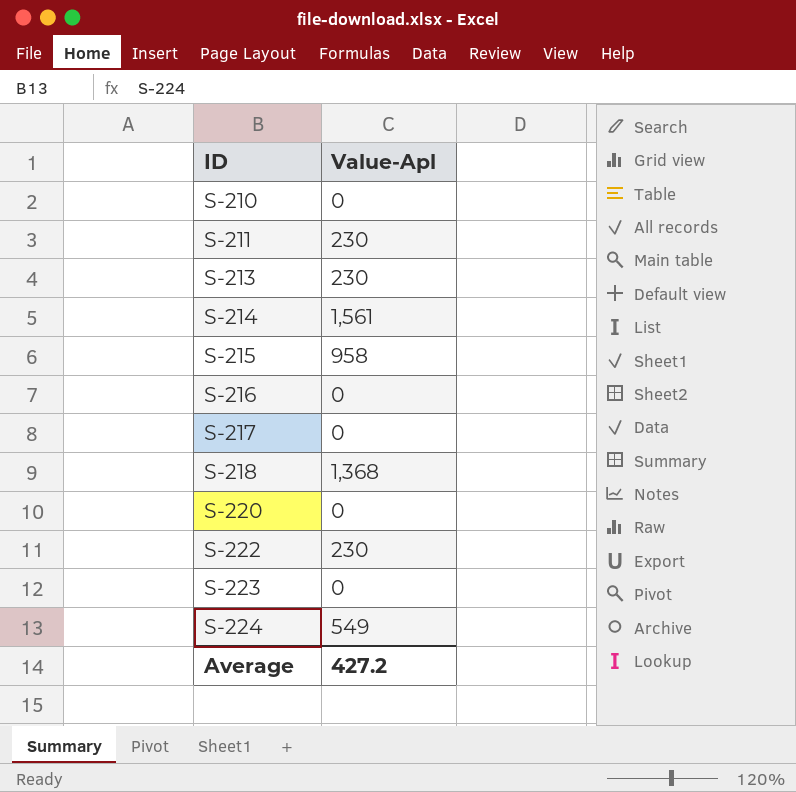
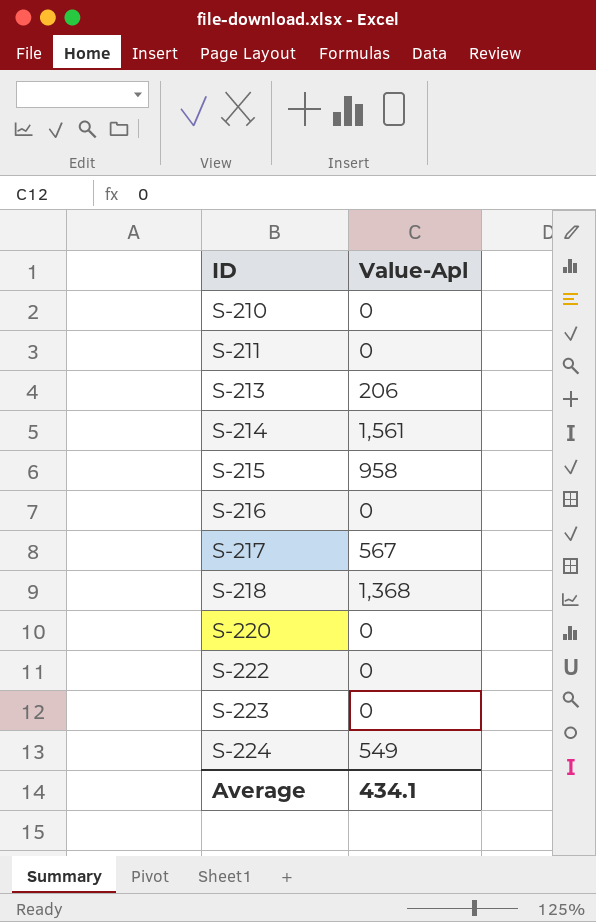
S-211 | Value-Apl: 230 -> 0
S-213 | Value-Apl: 230 -> 206
S-217 | Value-Apl: 0 -> 567
S-222 | Value-Apl: 230 -> 0
Average | Value-Apl: 427.2 -> 434.1

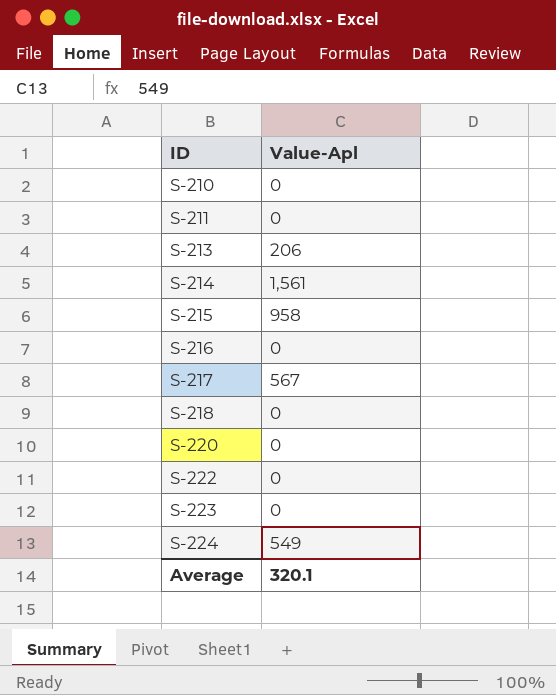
S-218 | Value-Apl: 1,368 -> 0
Average | Value-Apl: 434.1 -> 320.1

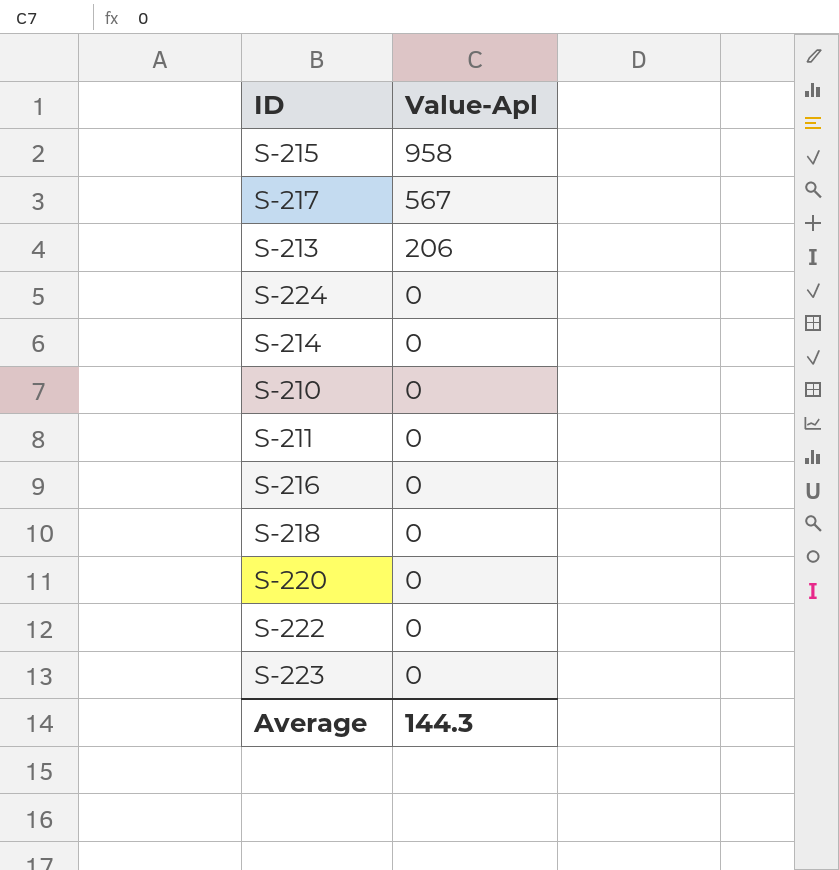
row order: ID ascending -> Value-Apl descending
S-224 | Value-Apl: 549 -> 0
S-214 | Value-Apl: 1,561 -> 0
Average | Value-Apl: 320.1 -> 144.3

